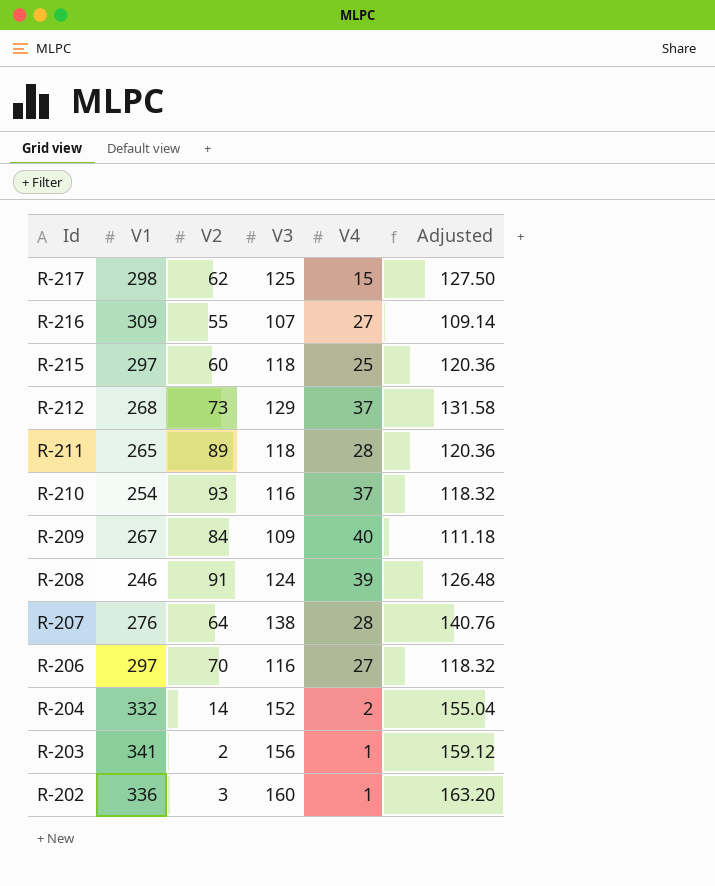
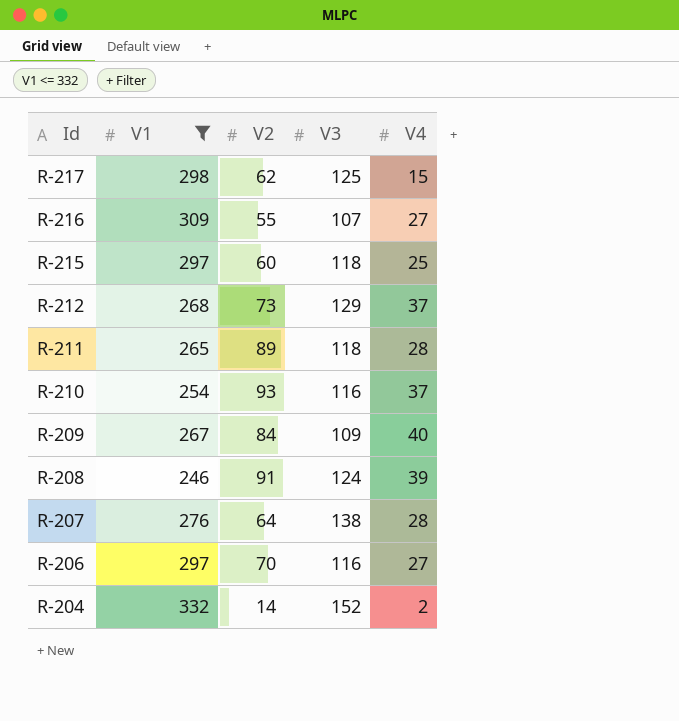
filter: none -> V1 <= 332
column Adjusted | formula: [V3] * 1.02 -> none

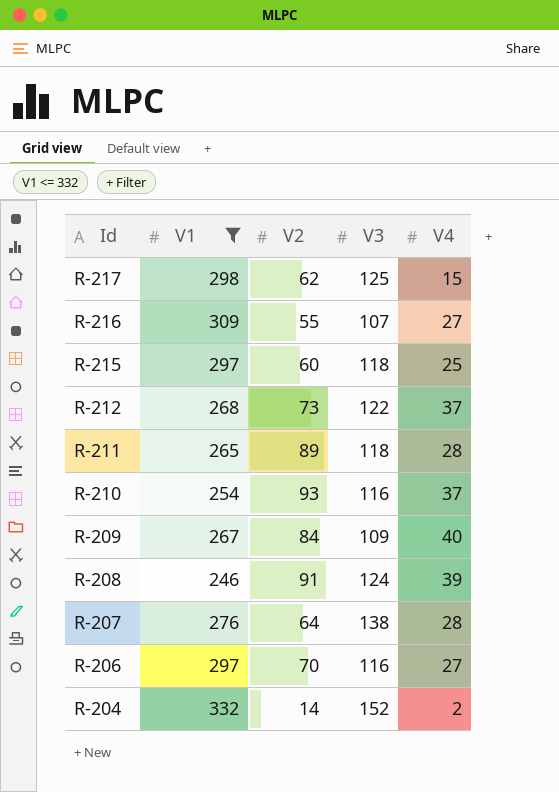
R-212 | V3: 129 -> 122

